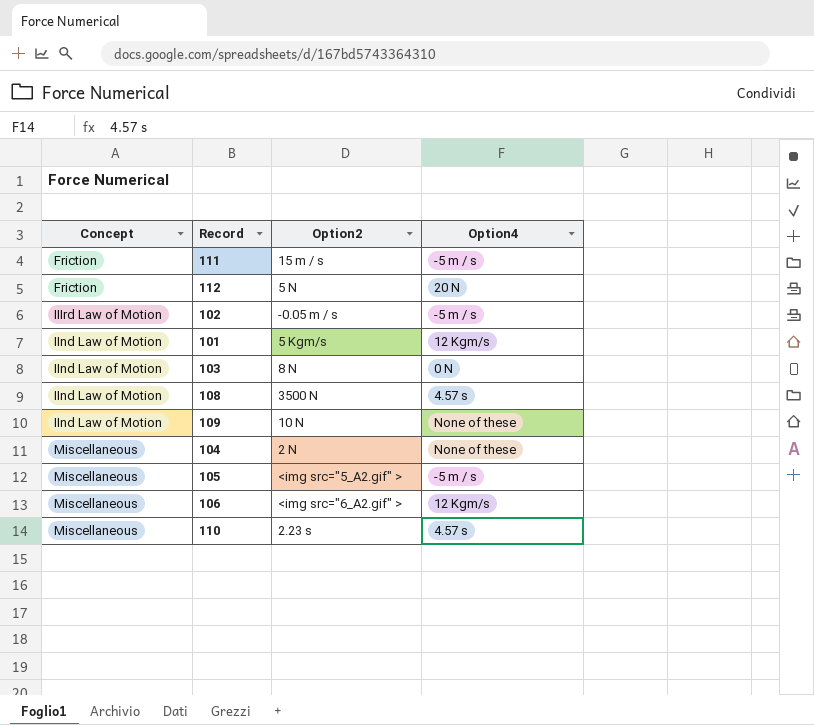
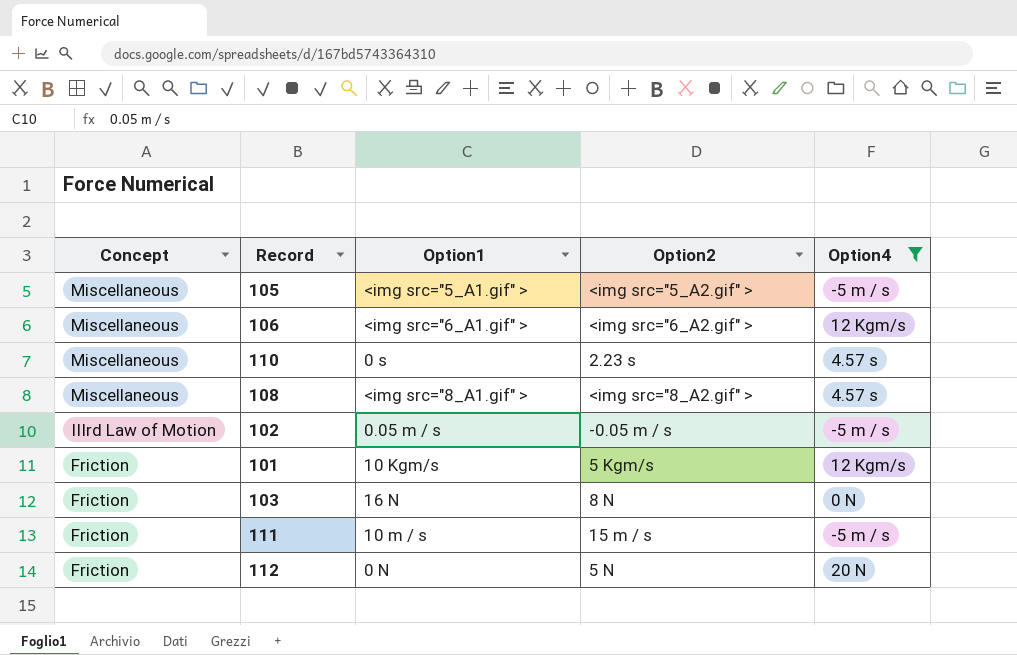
filter: none -> Option4 != None of these
row order: Concept ascending -> Concept descending
column Option1 | position: none -> 3
108 | Concept: IInd Law of Motion -> Miscellaneous
108 | Option2: 3500 N -> <img src="8_A2.gif" >
101 | Concept: IInd Law of Motion -> Friction
103 | Concept: IInd Law of Motion -> Friction

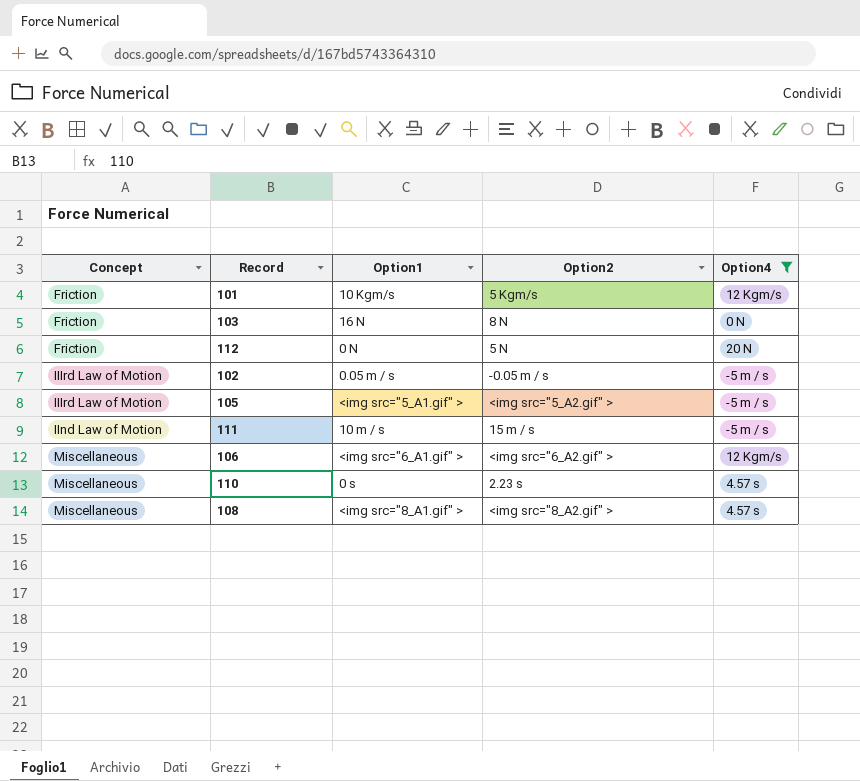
row order: Concept descending -> Concept ascending
105 | Concept: Miscellaneous -> IIIrd Law of Motion
111 | Concept: Friction -> IInd Law of Motion

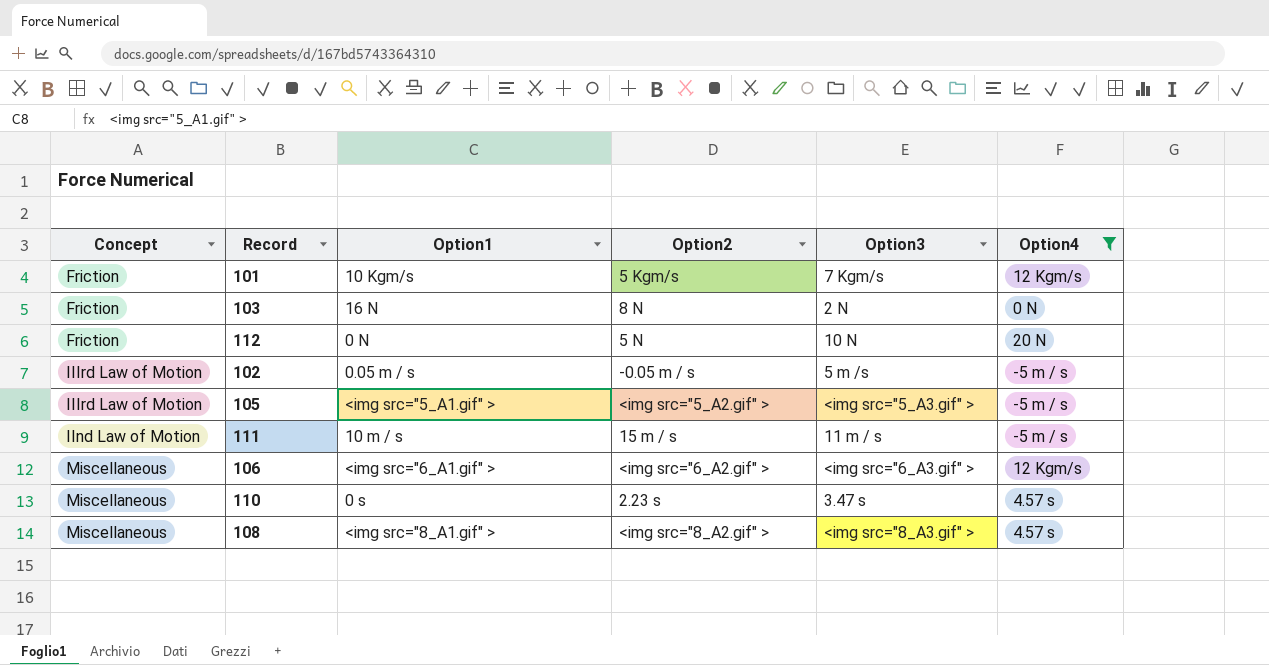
column Option3 | position: none -> 5

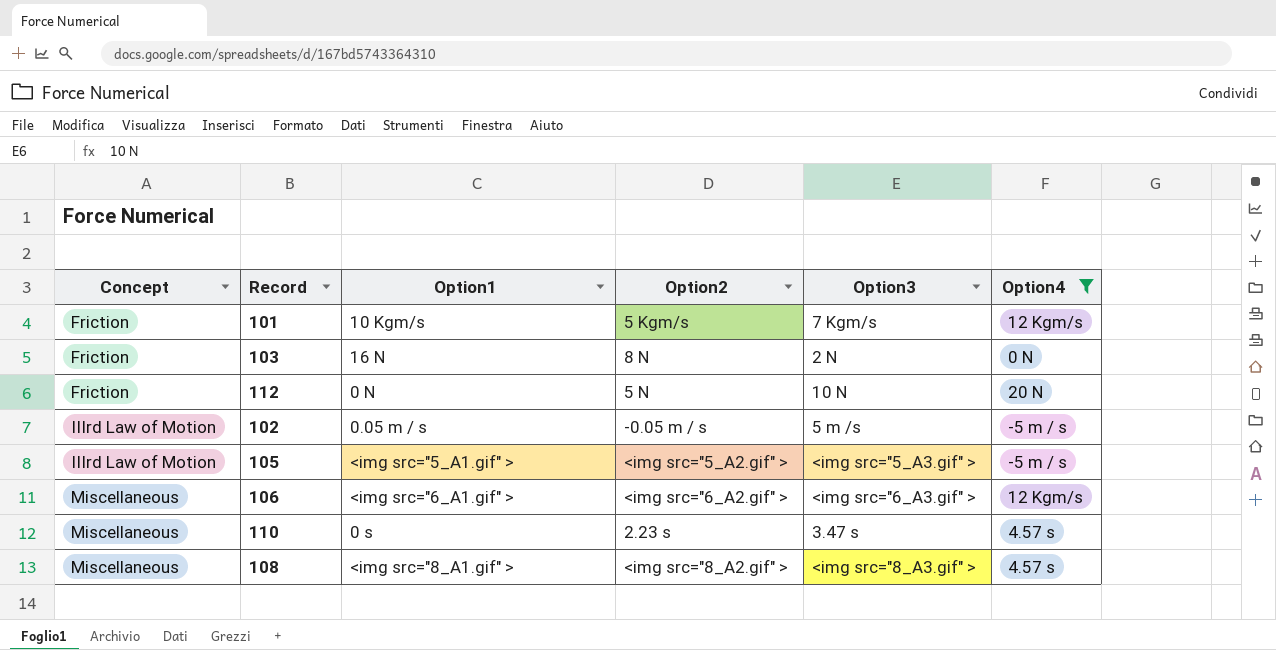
row 111: IInd Law of Motion | 10 m / s | 15 m / s | 11 m / s | -5 m / s -> none

